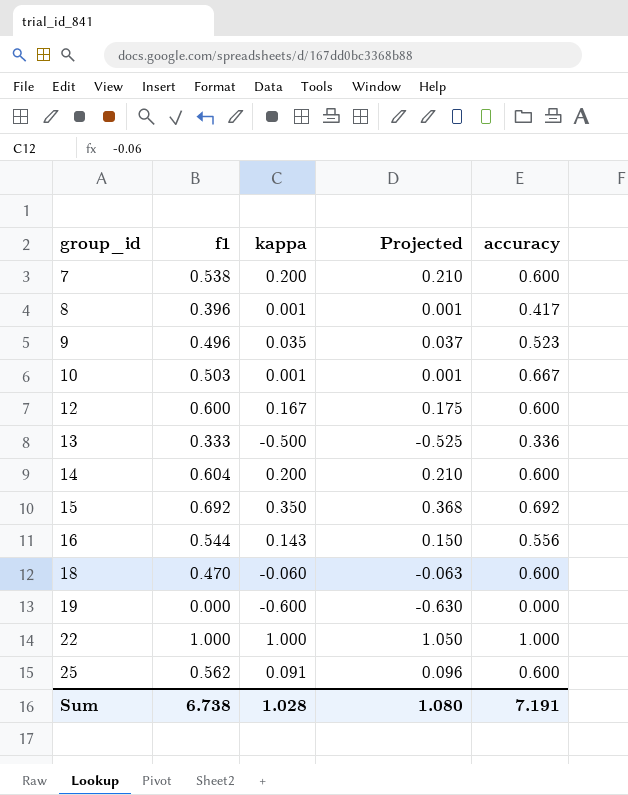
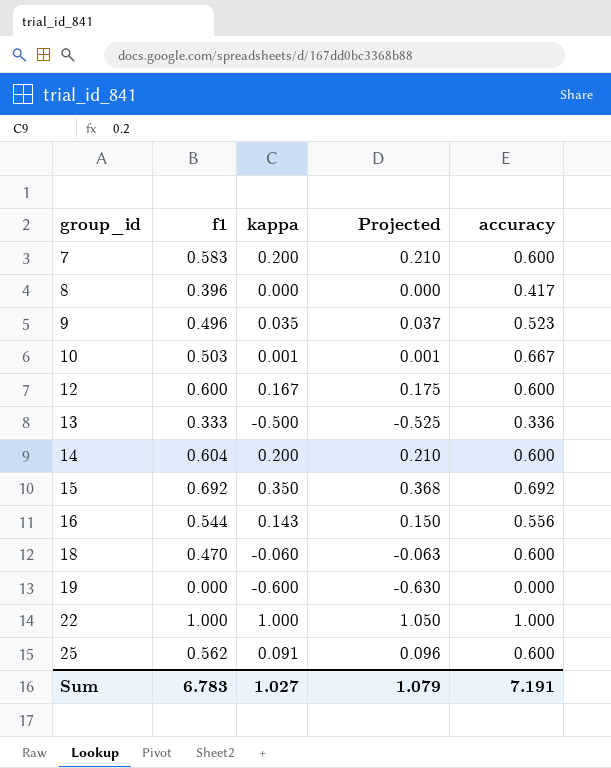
7 | f1: 0.538 -> 0.583
8 | kappa: 0.001 -> 0.000
8 | Projected: 0.001 -> 0.000
Sum | f1: 6.738 -> 6.783
Sum | kappa: 1.028 -> 1.027
Sum | Projected: 1.080 -> 1.079

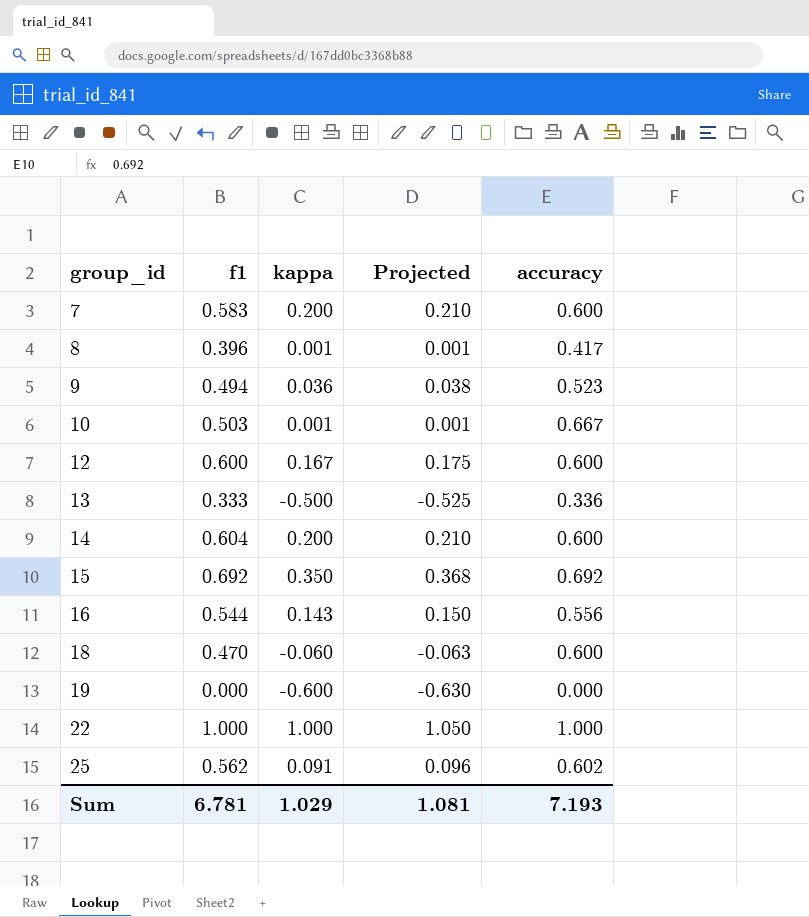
8 | kappa: 0.000 -> 0.001
8 | Projected: 0.000 -> 0.001
9 | f1: 0.496 -> 0.494
9 | kappa: 0.035 -> 0.036
9 | Projected: 0.037 -> 0.038
25 | accuracy: 0.600 -> 0.602
Sum | f1: 6.783 -> 6.781
Sum | kappa: 1.027 -> 1.029
Sum | Projected: 1.079 -> 1.081
Sum | accuracy: 7.191 -> 7.193

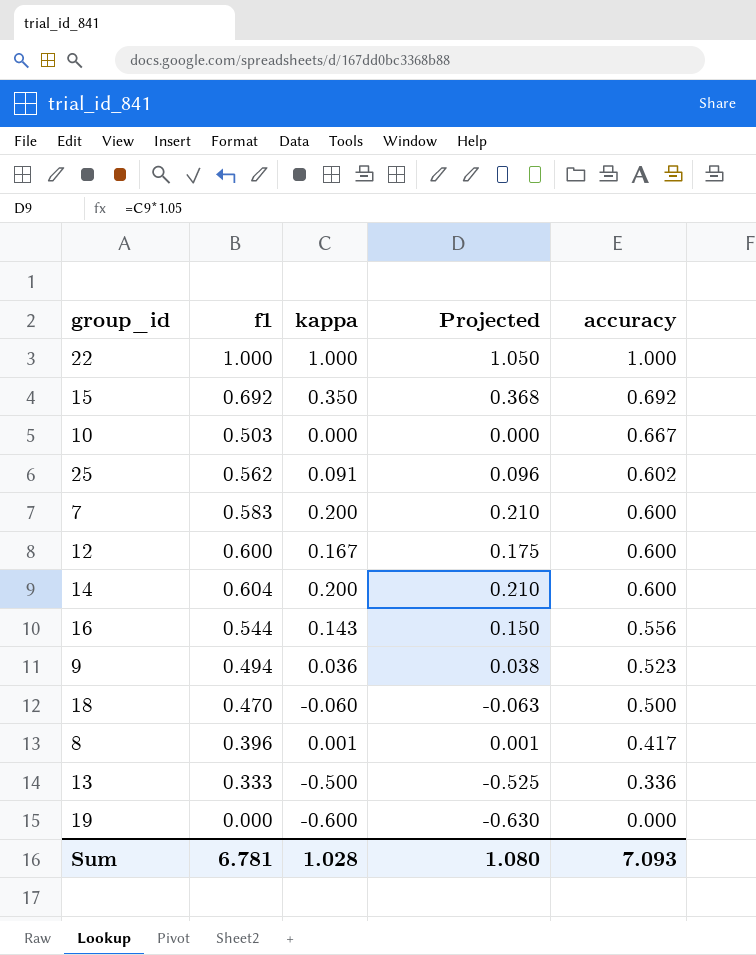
row order: group_id ascending -> accuracy descending
10 | kappa: 0.001 -> 0.000
10 | Projected: 0.001 -> 0.000
18 | accuracy: 0.600 -> 0.500
Sum | kappa: 1.029 -> 1.028
Sum | Projected: 1.081 -> 1.080
Sum | accuracy: 7.193 -> 7.093

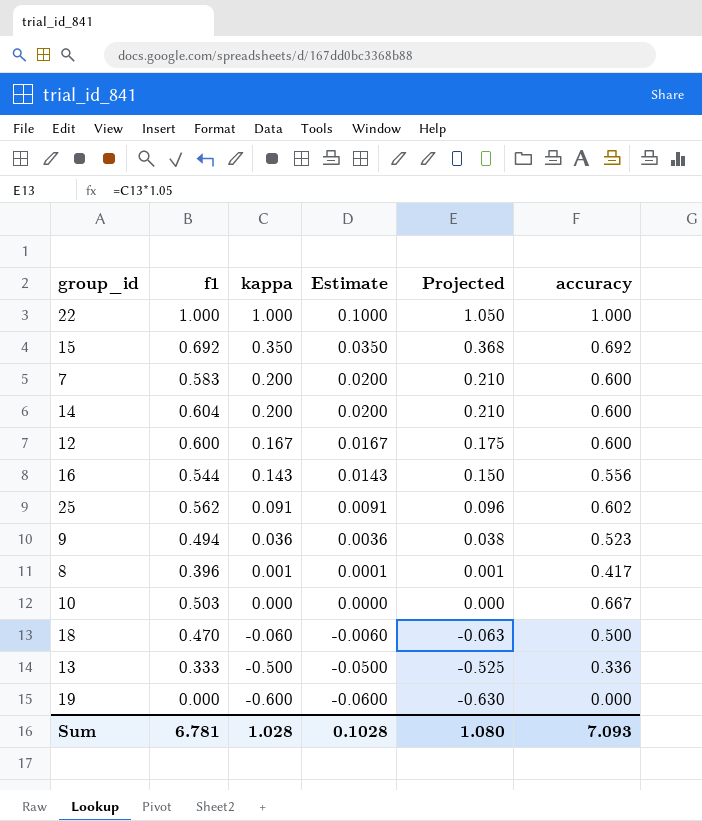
row order: accuracy descending -> kappa descending
column Estimate | formula: none -> [kappa] * 0.1

